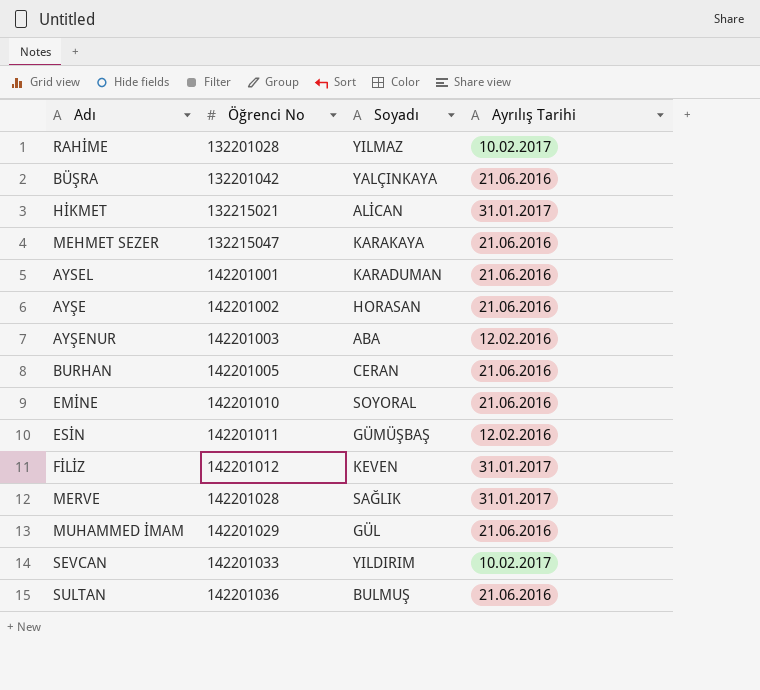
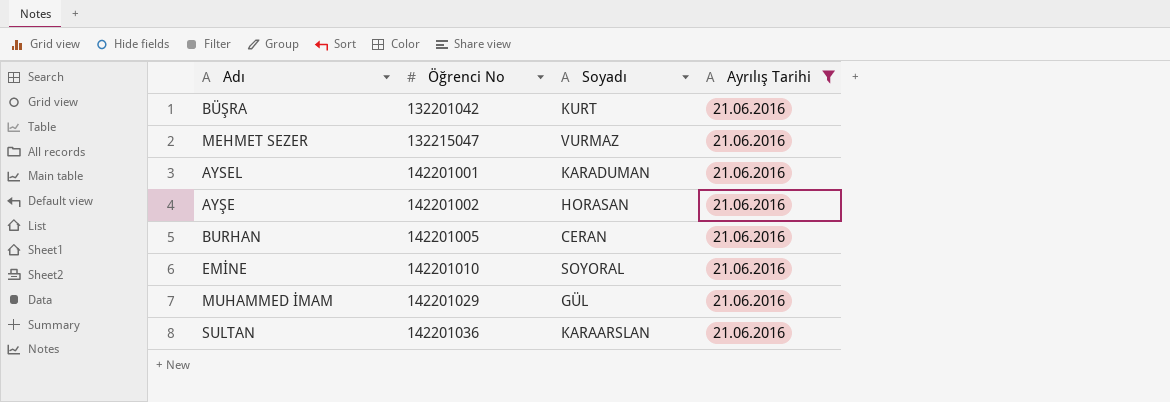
filter: none -> Ayrılış Tarihi = 21.06.2016
BÜŞRA | Soyadı: YALÇINKAYA -> KURT
MEHMET SEZER | Soyadı: KARAKAYA -> VURMAZ
SULTAN | Soyadı: BULMUŞ -> KARAARSLAN

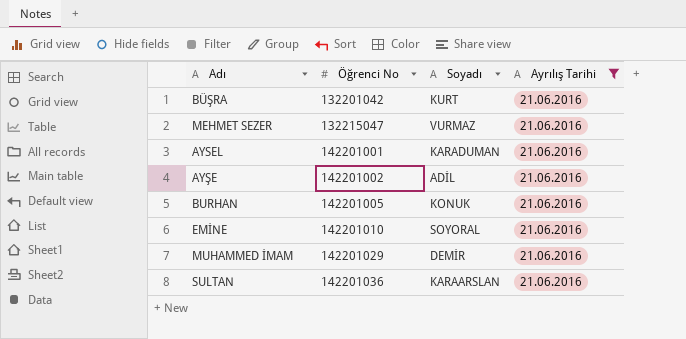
AYŞE | Soyadı: HORASAN -> ADİL
BURHAN | Soyadı: CERAN -> KONUK
MUHAMMED İMAM | Soyadı: GÜL -> DEMİR

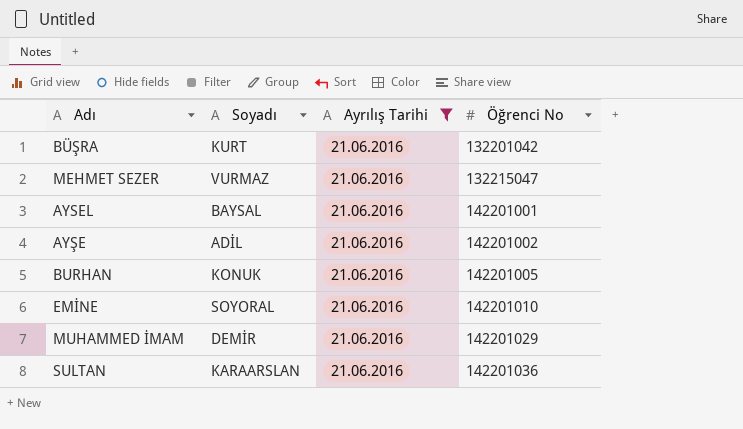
column Öğrenci No | position: 2 -> 4
AYSEL | Soyadı: KARADUMAN -> BAYSAL

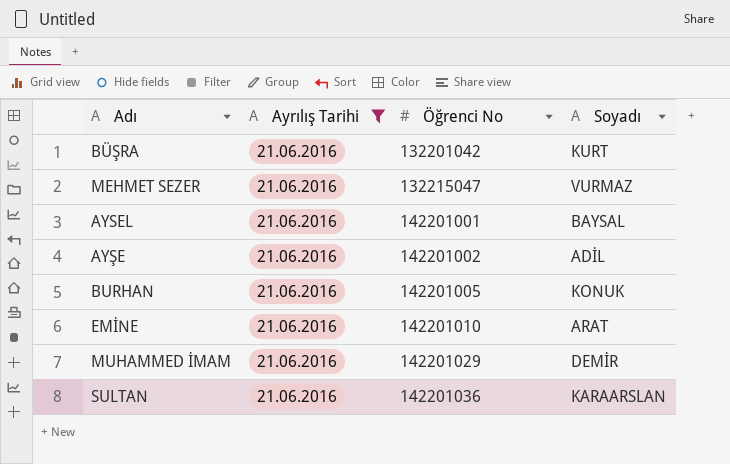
column Soyadı | position: 2 -> 4
EMİNE | Soyadı: SOYORAL -> ARAT

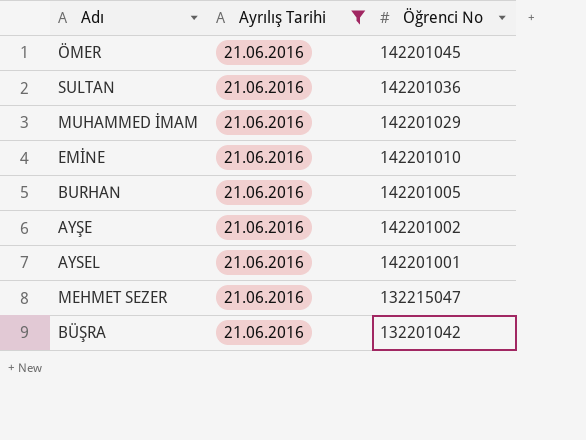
row order: Öğrenci No ascending -> Öğrenci No descending
column Soyadı | position: 4 -> none
row ÖMER: none -> 21.06.2016 | 142201045

